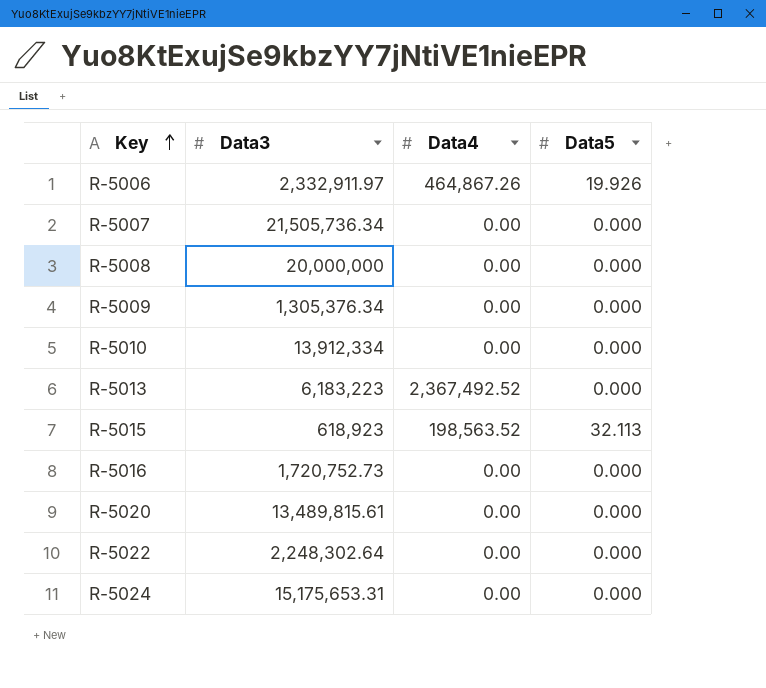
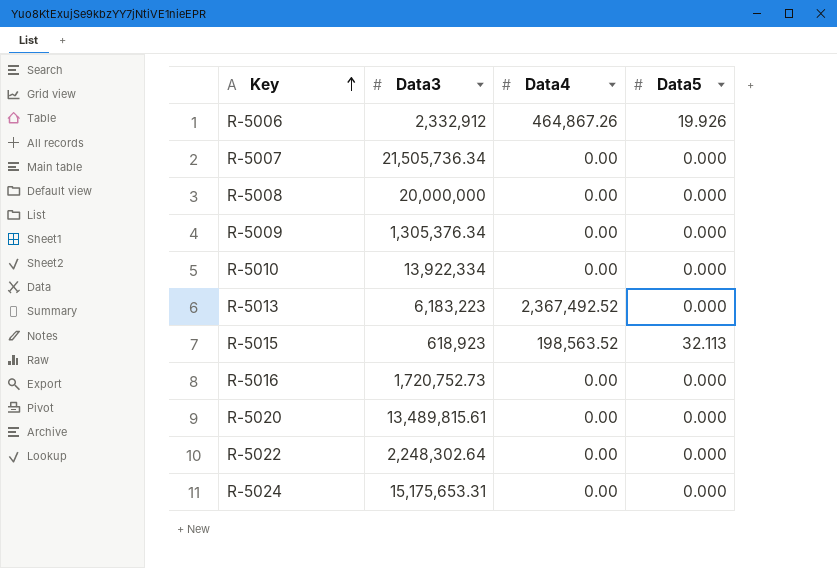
R-5006 | Data3: 2,332,911.97 -> 2,332,912
R-5010 | Data3: 13,912,334 -> 13,922,334

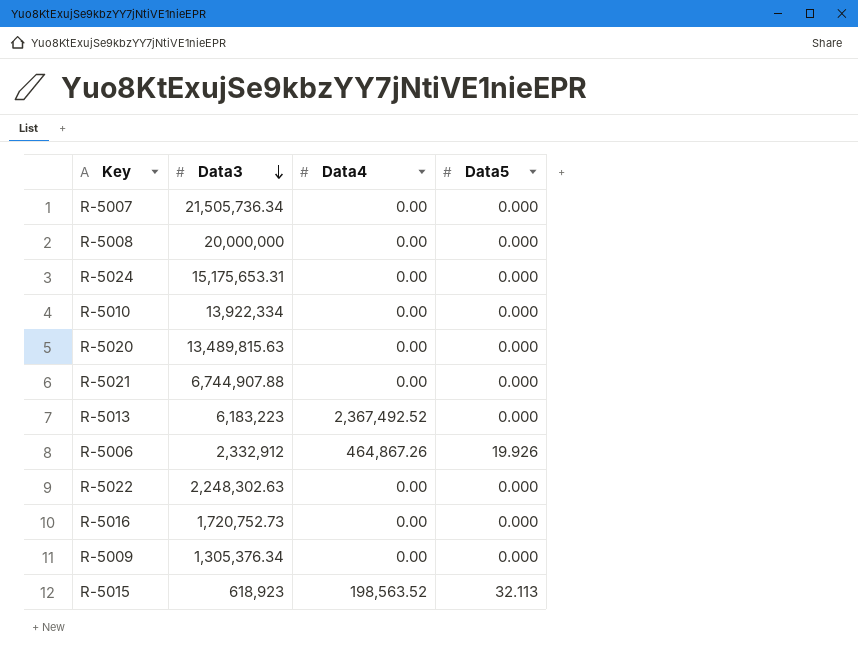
row order: Key ascending -> Data3 descending
R-5020 | Data3: 13,489,815.61 -> 13,489,815.63
row R-5021: none -> 6,744,907.88 | 0.00 | 0.000
R-5022 | Data3: 2,248,302.64 -> 2,248,302.63

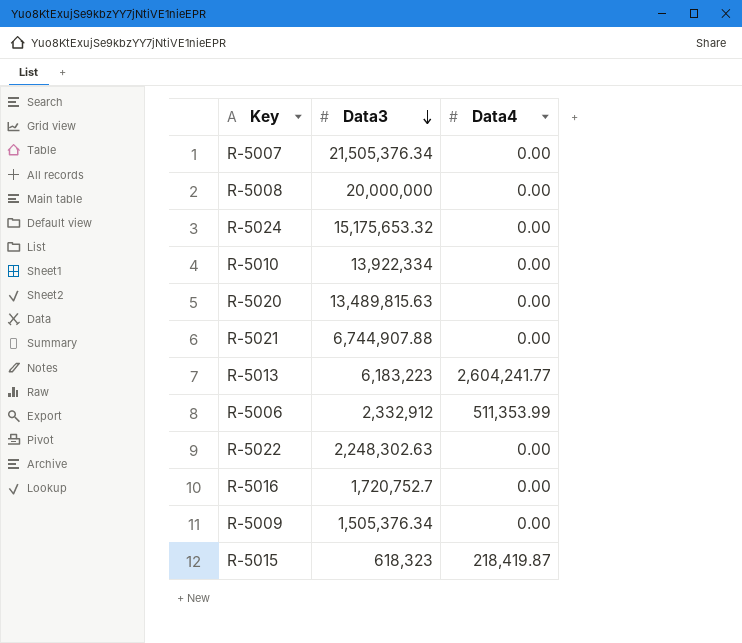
column Data5 | position: 4 -> none
R-5007 | Data3: 21,505,736.34 -> 21,505,376.34
R-5024 | Data3: 15,175,653.31 -> 15,175,653.32
R-5013 | Data4: 2,367,492.52 -> 2,604,241.77
R-5006 | Data4: 464,867.26 -> 511,353.99
R-5016 | Data3: 1,720,752.73 -> 1,720,752.7
R-5009 | Data3: 1,305,376.34 -> 1,505,376.34
R-5015 | Data3: 618,923 -> 618,323
R-5015 | Data4: 198,563.52 -> 218,419.87

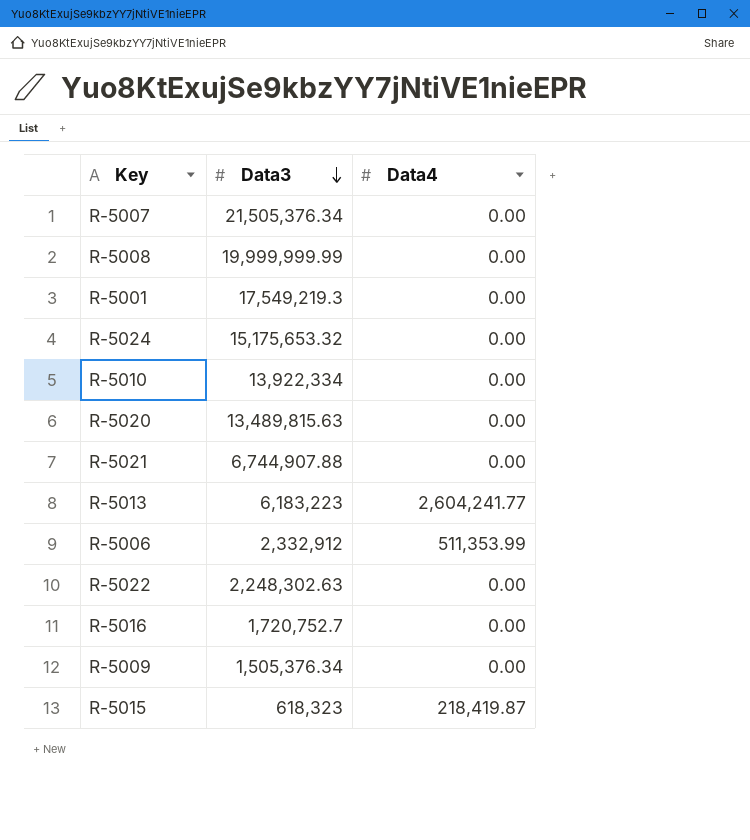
R-5008 | Data3: 20,000,000 -> 19,999,999.99
row R-5001: none -> 17,549,219.3 | 0.00

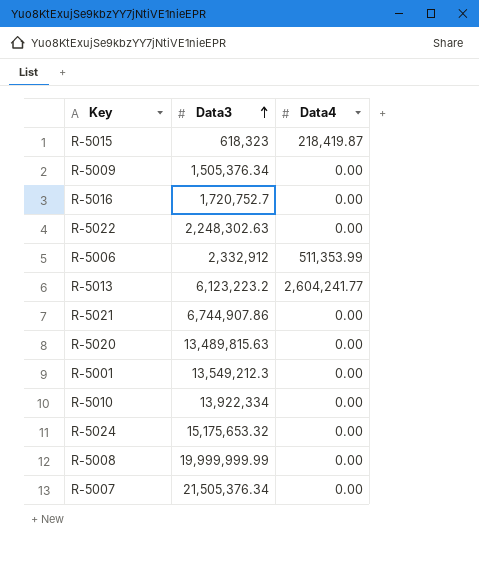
row order: Data3 descending -> Data3 ascending
R-5013 | Data3: 6,183,223 -> 6,123,223.2
R-5021 | Data3: 6,744,907.88 -> 6,744,907.86
R-5001 | Data3: 17,549,219.3 -> 13,549,212.3

